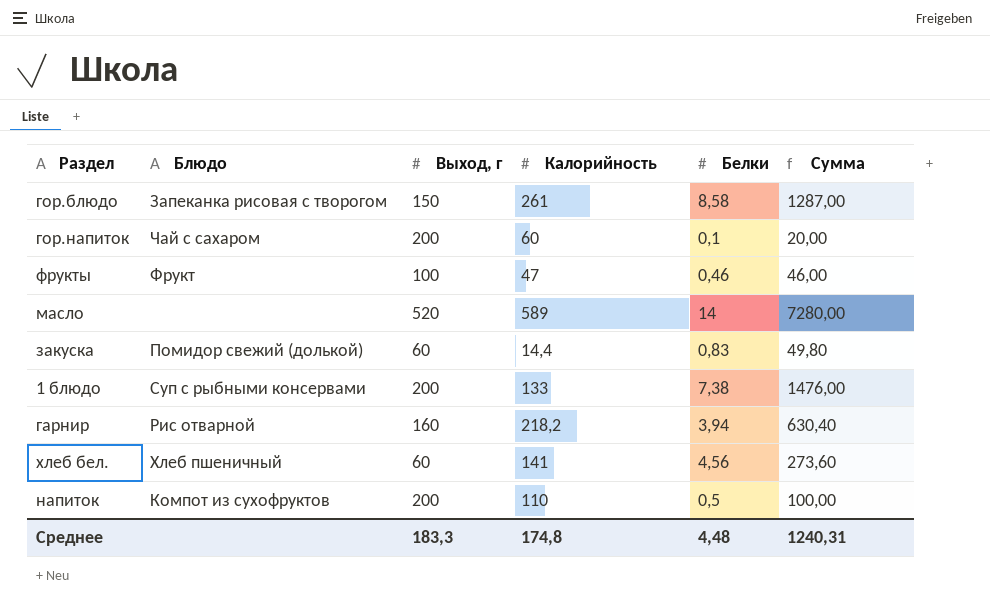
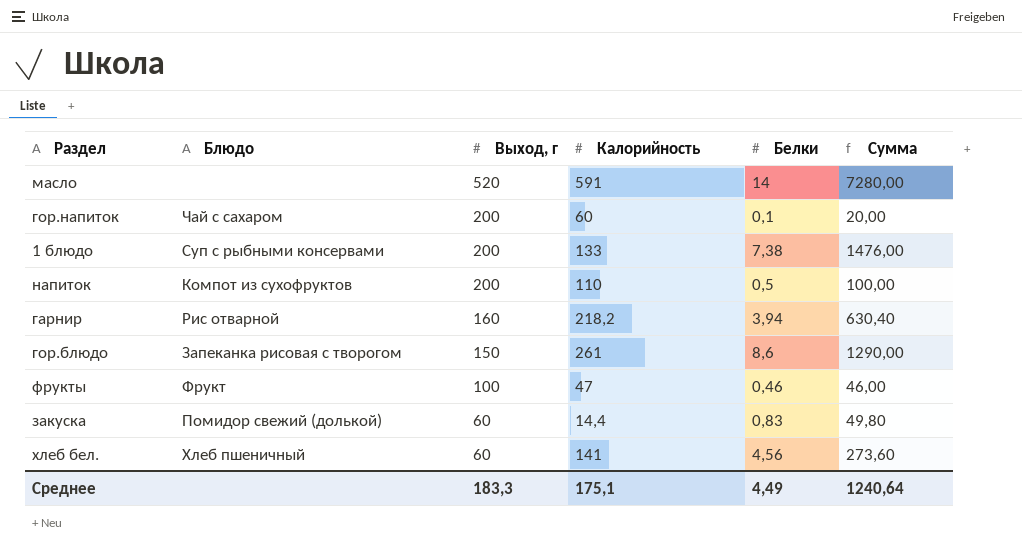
row order: none -> Выход, г descending
масло | Калорийность: 589 -> 591
гор.блюдо | Белки: 8,58 -> 8,6
гор.блюдо | Сумма: 1287,00 -> 1290,00
Среднее | Калорийность: 174,8 -> 175,1
Среднее | Белки: 4,48 -> 4,49
Среднее | Сумма: 1240,31 -> 1240,64

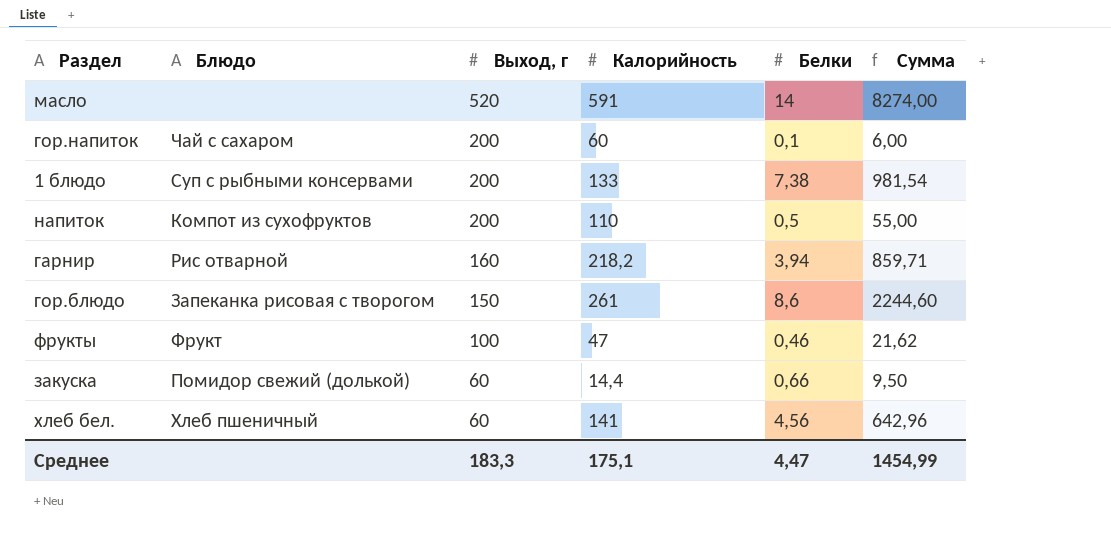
column Сумма | formula: [Выход, г] * [Белки] -> [Калорийность] * [Белки]
закуска | Белки: 0,83 -> 0,66
Среднее | Белки: 4,49 -> 4,47
Среднее | Сумма: 1240,64 -> 1454,99

